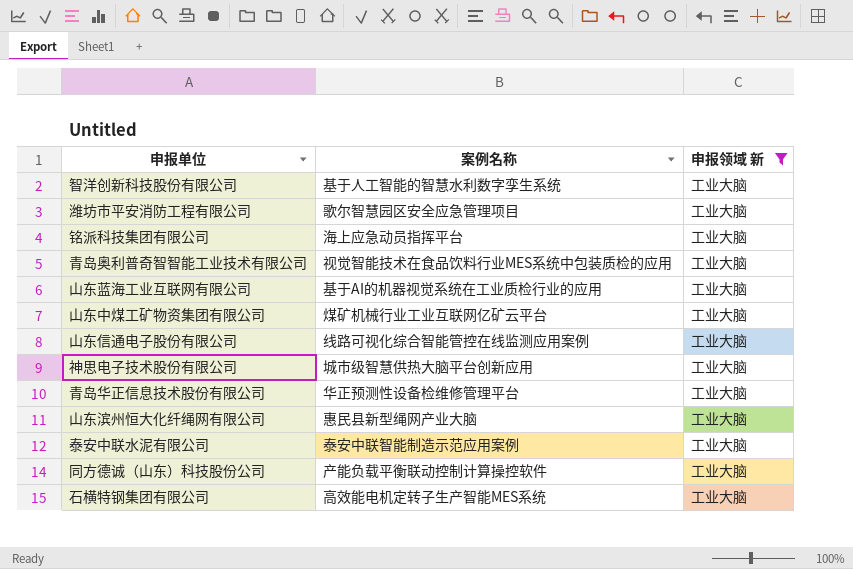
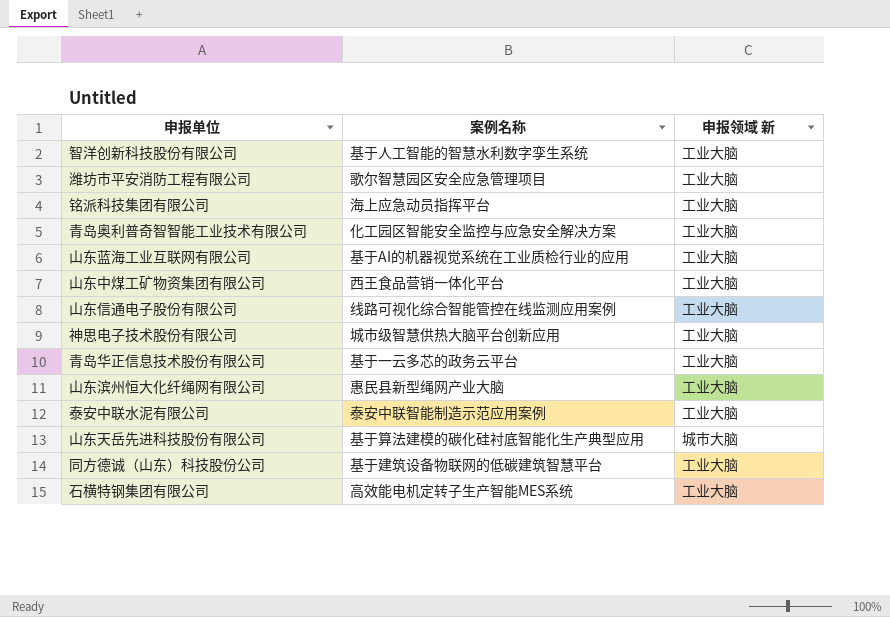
filter: 申报领域 新 = 工业大脑 -> none
青岛奥利普奇智智能工业技术有限公司 | 案例名称: 视觉智能技术在食品饮料行业MES系统中包装质检的应用 -> 化工园区智能安全监控与应急安全解决方案
山东中煤工矿物资集团有限公司 | 案例名称: 煤矿机械行业工业互联网亿矿云平台 -> 西王食品营销一体化平台
青岛华正信息技术股份有限公司 | 案例名称: 华正预测性设备检维修管理平台 -> 基于一云多芯的政务云平台
同方德诚（山东）科技股份公司 | 案例名称: 产能负载平衡联动控制计算操控软件 -> 基于建筑设备物联网的低碳建筑智慧平台

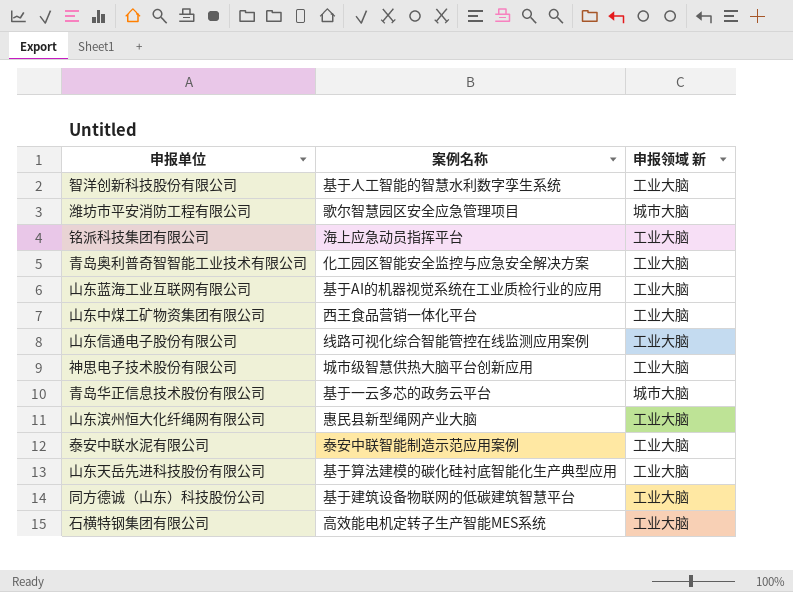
潍坊市平安消防工程有限公司 | 申报领域 新: 工业大脑 -> 城市大脑
青岛华正信息技术股份有限公司 | 申报领域 新: 工业大脑 -> 城市大脑
山东天岳先进科技股份有限公司 | 申报领域 新: 城市大脑 -> 工业大脑

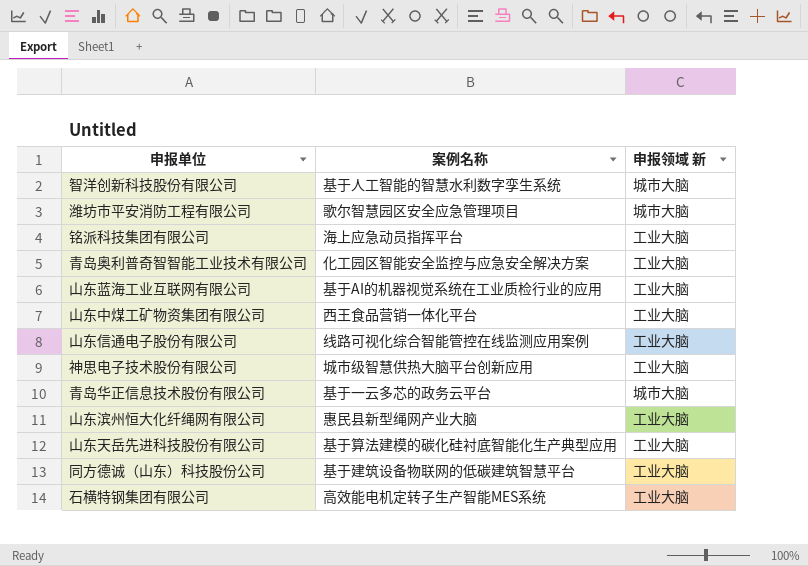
row 泰安中联水泥有限公司: 泰安中联智能制造示范应用案例 | 工业大脑 -> none
智洋创新科技股份有限公司 | 申报领域 新: 工业大脑 -> 城市大脑

